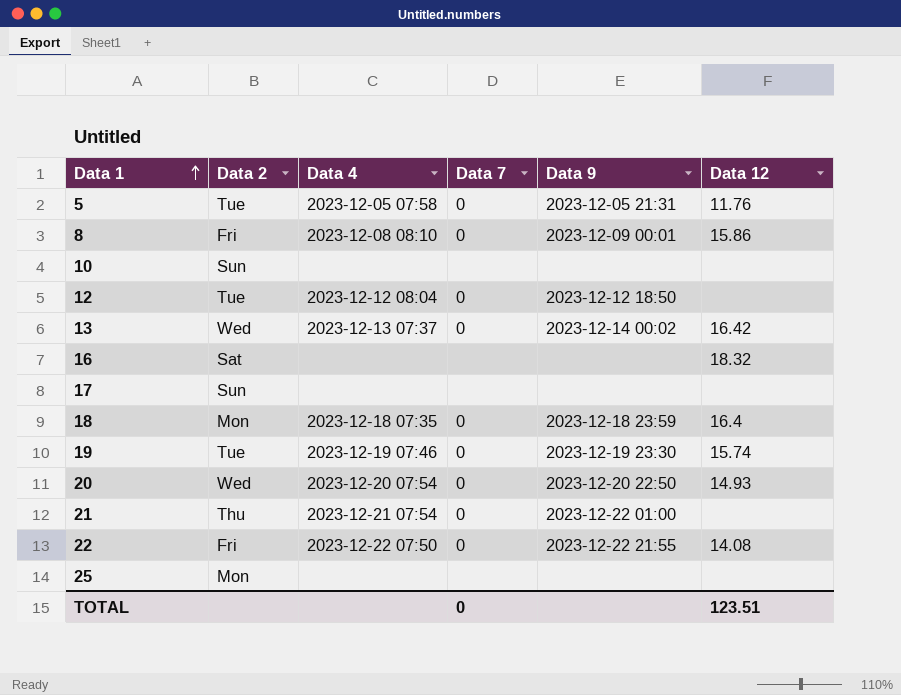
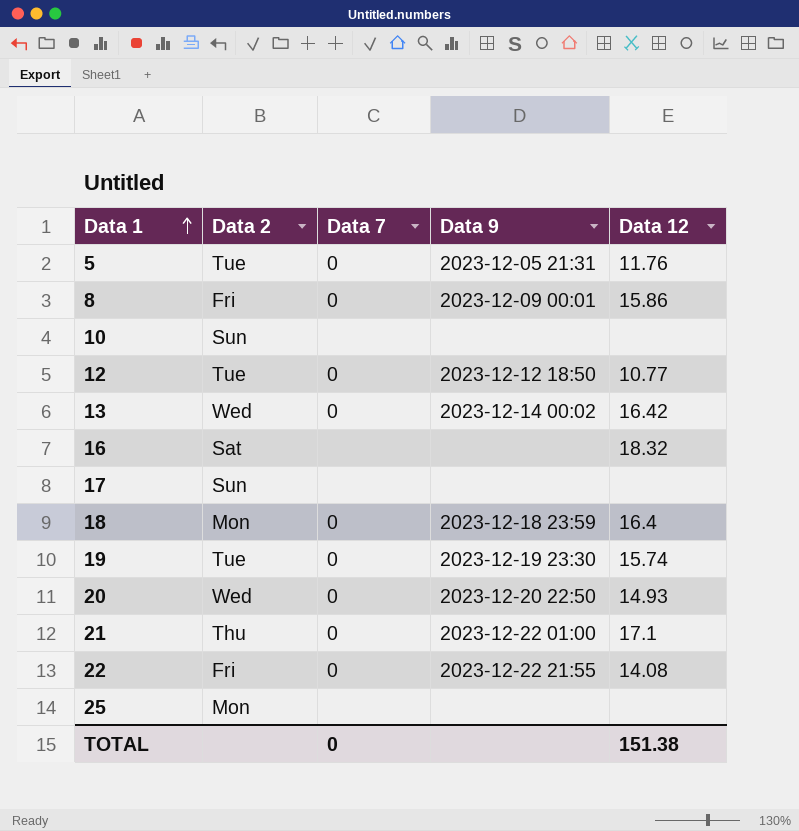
column Data 4 | position: 3 -> none
12 | Data 12: none -> 10.77
21 | Data 12: none -> 17.1
TOTAL | Data 12: 123.51 -> 151.38

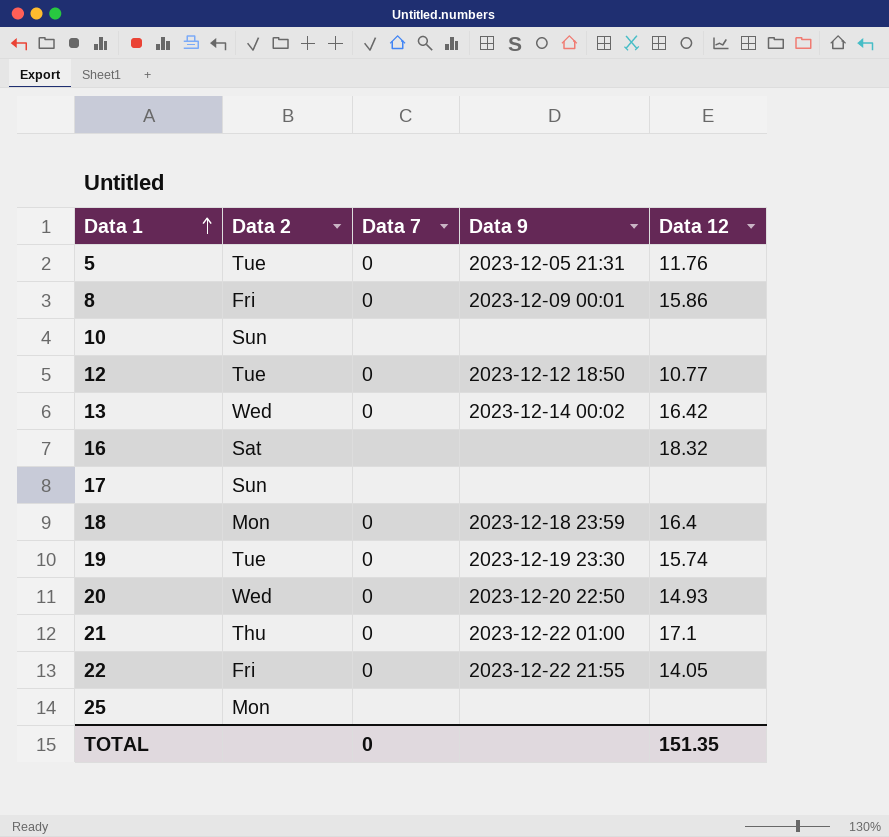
22 | Data 12: 14.08 -> 14.05
TOTAL | Data 12: 151.38 -> 151.35

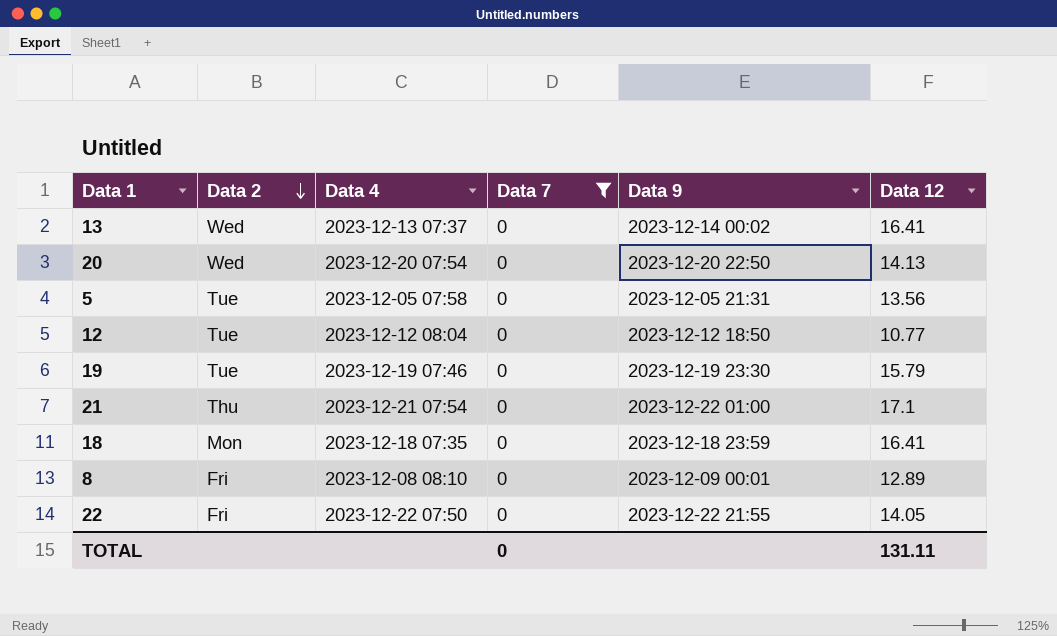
filter: none -> Data 7 = 0
row order: Data 1 ascending -> Data 2 descending
column Data 4 | position: none -> 3
13 | Data 12: 16.42 -> 16.41
20 | Data 12: 14.93 -> 14.13
5 | Data 12: 11.76 -> 13.56
19 | Data 12: 15.74 -> 15.79
18 | Data 12: 16.4 -> 16.41
8 | Data 12: 15.86 -> 12.89
TOTAL | Data 12: 151.35 -> 131.11

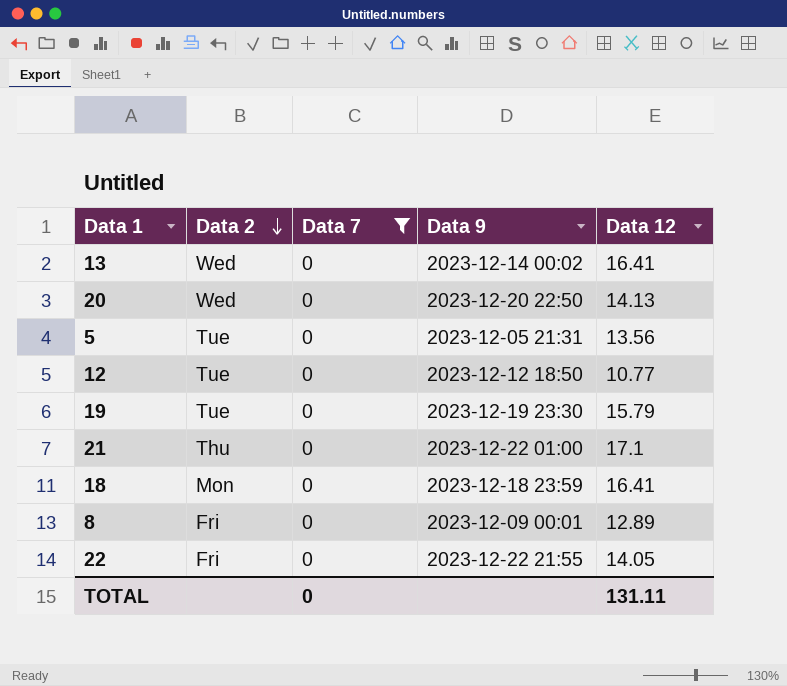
column Data 4 | position: 3 -> none

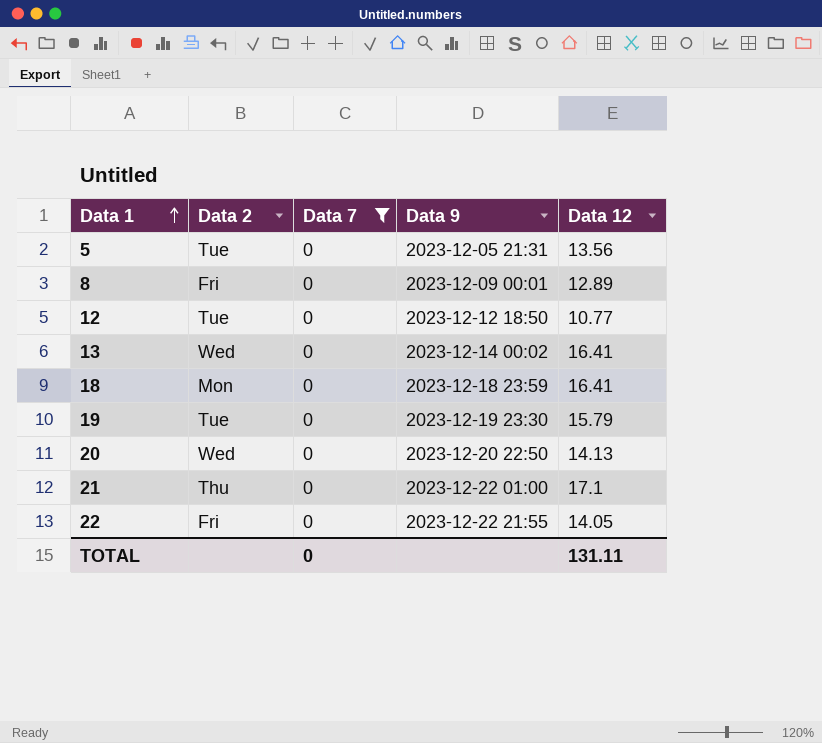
row order: Data 2 descending -> Data 1 ascending

